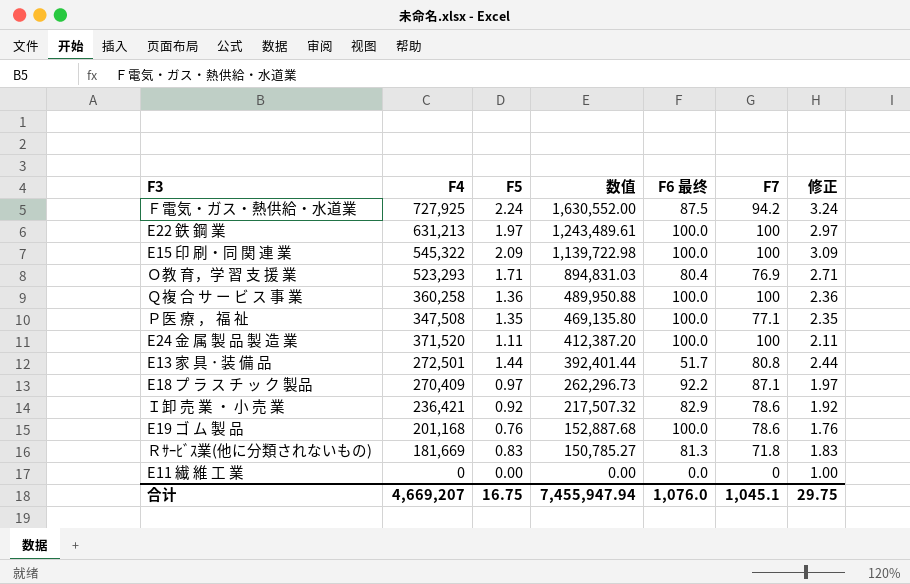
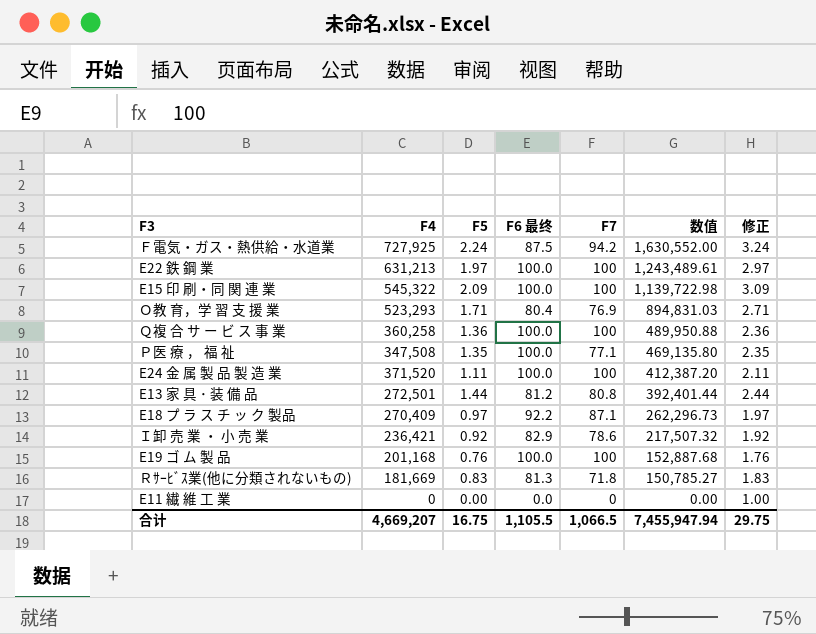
column 数值 | position: 4 -> 6
E13 家 具 ･ 装 備 品 | F6 最终: 51.7 -> 81.2
E19 ゴ ム 製 品 | F7: 78.6 -> 100
合计 | F6 最终: 1,076.0 -> 1,105.5
合计 | F7: 1,045.1 -> 1,066.5

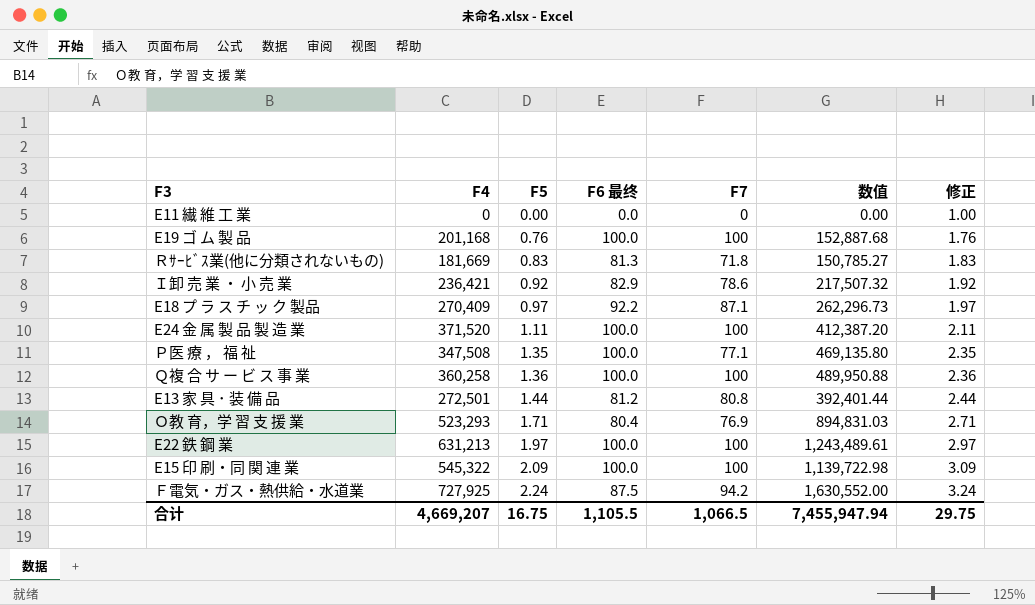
row order: 数值 descending -> F5 ascending

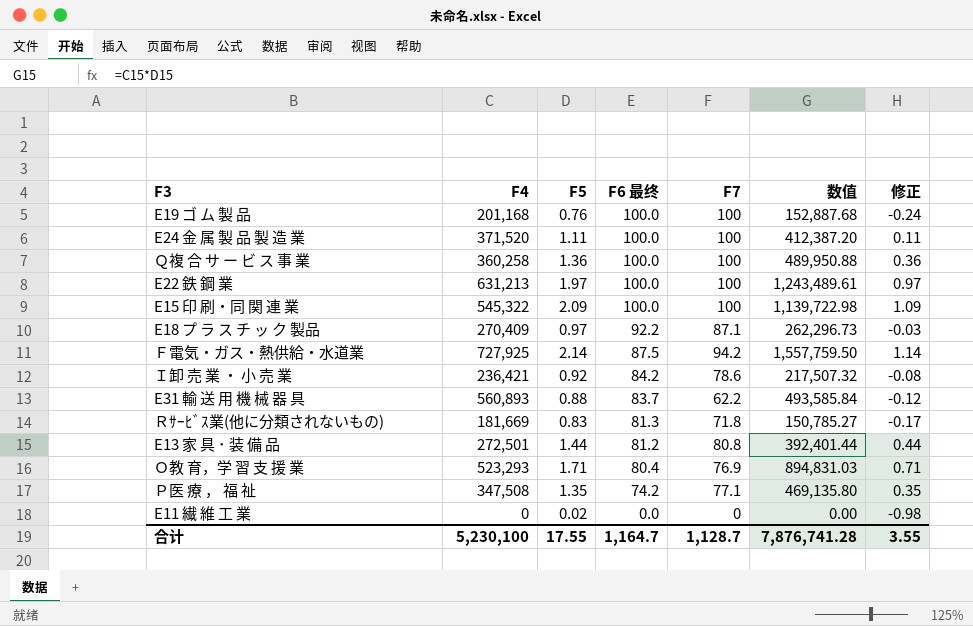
row order: F5 ascending -> F6 最终 descending
column 修正 | formula: [F5] + 1 -> [F5] - 1
Ｆ電気・ガス・熱供給・水道業 | F5: 2.24 -> 2.14
Ｆ電気・ガス・熱供給・水道業 | 数值: 1,630,552.00 -> 1,557,759.50
Ｉ卸 売 業 ・ 小 売 業 | F6 最终: 82.9 -> 84.2
row E31 輸 送 用 機 械 器 具: none -> 560,893 | 0.88 | 83.7 | 62.2 | 493,585.84 | -0.12
Ｐ医 療 ， 福 祉 | F6 最终: 100.0 -> 74.2
E11 繊 維 工 業 | F5: 0.00 -> 0.02
合计 | F4: 4,669,207 -> 5,230,100
合计 | F5: 16.75 -> 17.55
合计 | F6 最终: 1,105.5 -> 1,164.7
合计 | F7: 1,066.5 -> 1,128.7
合计 | 数值: 7,455,947.94 -> 7,876,741.28
合计 | 修正: 29.75 -> 3.55

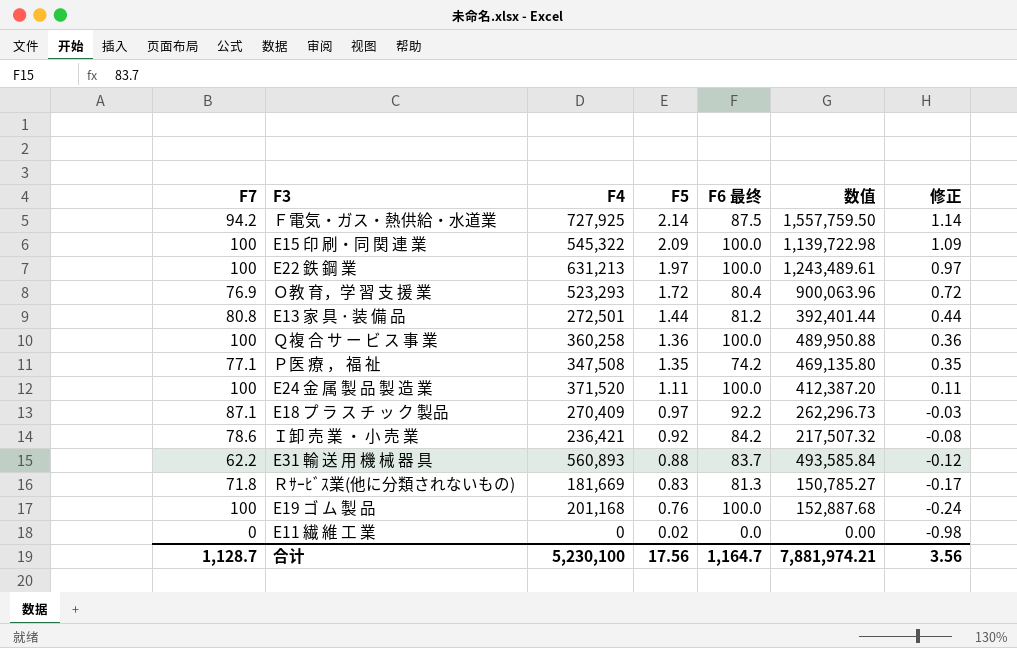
row order: F6 最终 descending -> F5 descending
column F7 | position: 5 -> 1
Ｏ教 育，学 習 支 援 業 | F5: 1.71 -> 1.72
Ｏ教 育，学 習 支 援 業 | 数值: 894,831.03 -> 900,063.96
Ｏ教 育，学 習 支 援 業 | 修正: 0.71 -> 0.72
合计 | F5: 17.55 -> 17.56
合计 | 数值: 7,876,741.28 -> 7,881,974.21
合计 | 修正: 3.55 -> 3.56

